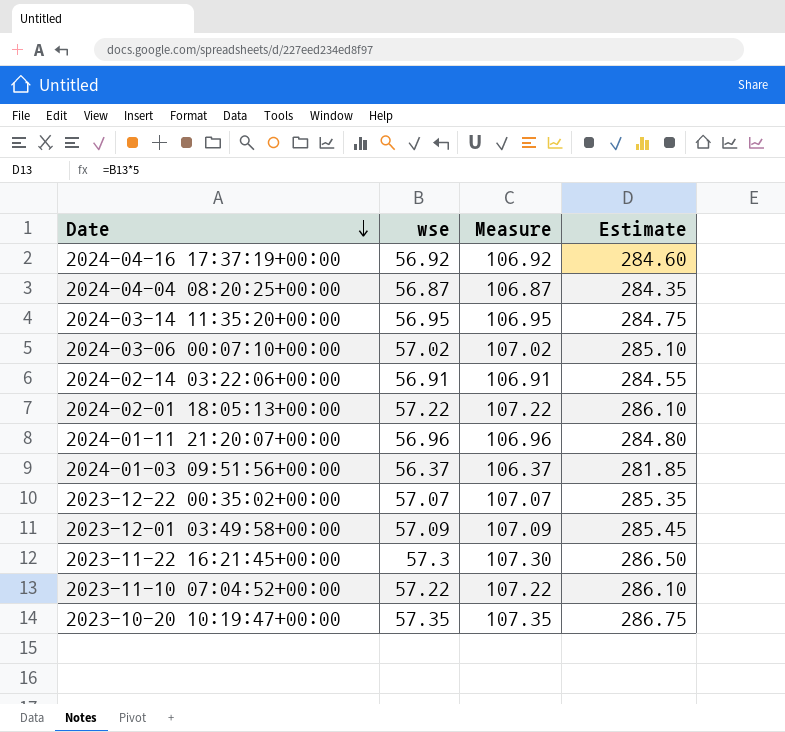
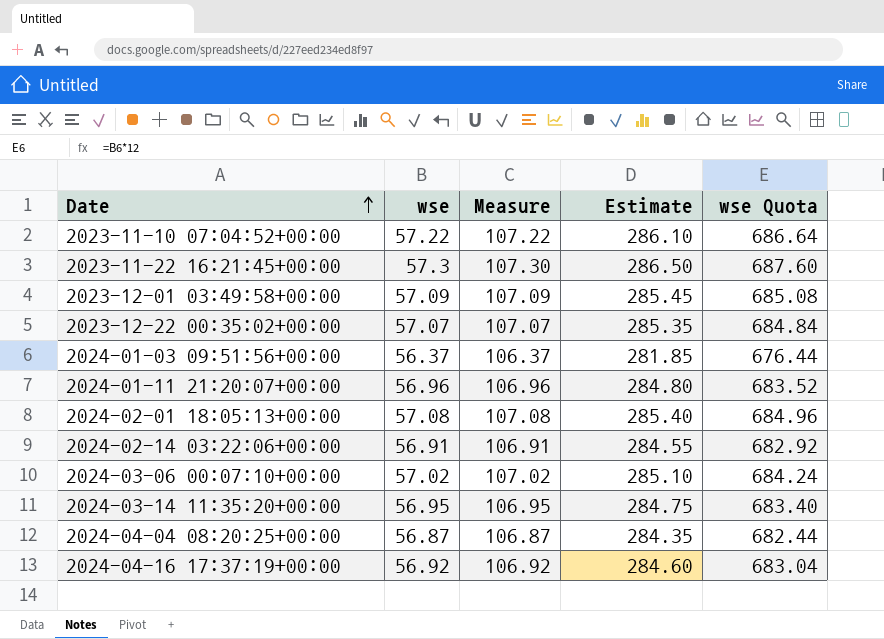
row order: Date descending -> Date ascending
column wse Quota | formula: none -> [wse] * 12
row 2023-10-20 10:19:47+00:00: 57.35 | 107.35 | 286.75 -> none
2024-02-01 18:05:13+00:00 | wse: 57.22 -> 57.08
2024-02-01 18:05:13+00:00 | Measure: 107.22 -> 107.08
2024-02-01 18:05:13+00:00 | Estimate: 286.10 -> 285.40

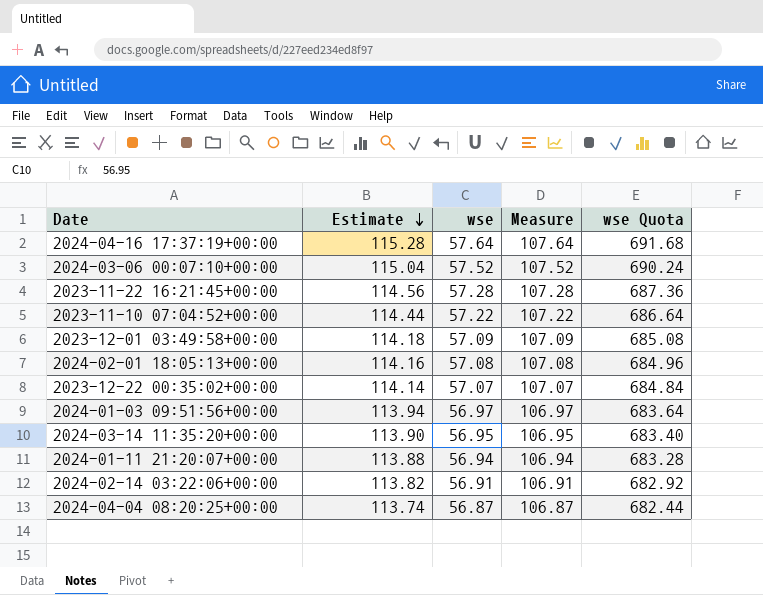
row order: Date ascending -> Estimate descending
column Estimate | formula: [wse] * 5 -> [wse] * 2
column Estimate | position: 4 -> 2
2024-04-16 17:37:19+00:00 | wse: 56.92 -> 57.64
2024-04-16 17:37:19+00:00 | Measure: 106.92 -> 107.64
2024-04-16 17:37:19+00:00 | wse Quota: 683.04 -> 691.68
2024-03-06 00:07:10+00:00 | wse: 57.02 -> 57.52
2024-03-06 00:07:10+00:00 | Measure: 107.02 -> 107.52
2024-03-06 00:07:10+00:00 | wse Quota: 684.24 -> 690.24
2023-11-22 16:21:45+00:00 | wse: 57.3 -> 57.28
2023-11-22 16:21:45+00:00 | Measure: 107.30 -> 107.28
2023-11-22 16:21:45+00:00 | wse Quota: 687.60 -> 687.36
2024-01-03 09:51:56+00:00 | wse: 56.37 -> 56.97
2024-01-03 09:51:56+00:00 | Measure: 106.37 -> 106.97
2024-01-03 09:51:56+00:00 | wse Quota: 676.44 -> 683.64
2024-01-11 21:20:07+00:00 | wse: 56.96 -> 56.94
2024-01-11 21:20:07+00:00 | Measure: 106.96 -> 106.94
2024-01-11 21:20:07+00:00 | wse Quota: 683.52 -> 683.28

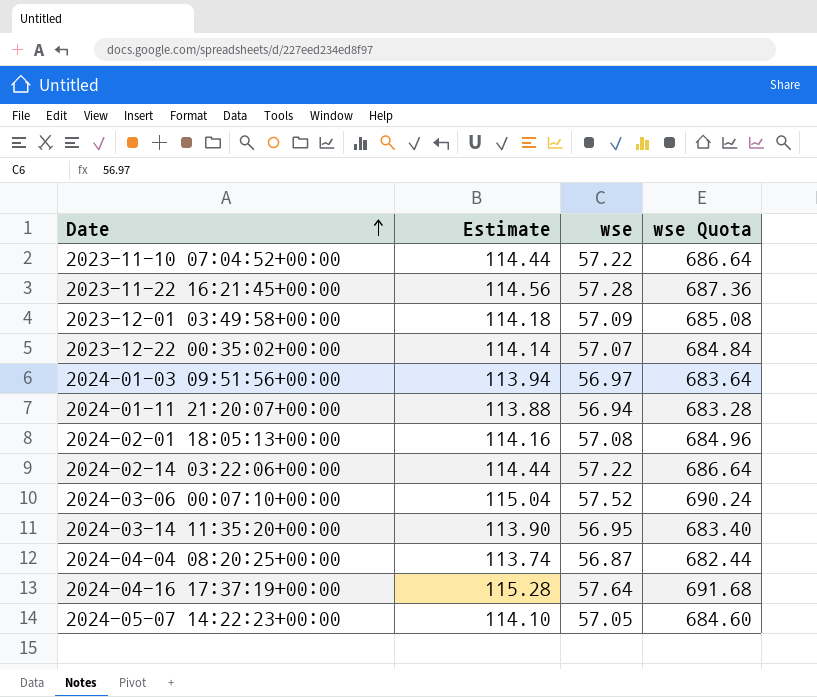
row order: Estimate descending -> Date ascending
column Measure | formula: [wse] + 50 -> none
2024-02-14 03:22:06+00:00 | Estimate: 113.82 -> 114.44
2024-02-14 03:22:06+00:00 | wse: 56.91 -> 57.22
2024-02-14 03:22:06+00:00 | wse Quota: 682.92 -> 686.64
row 2024-05-07 14:22:23+00:00: none -> 114.10 | 57.05 | 684.60

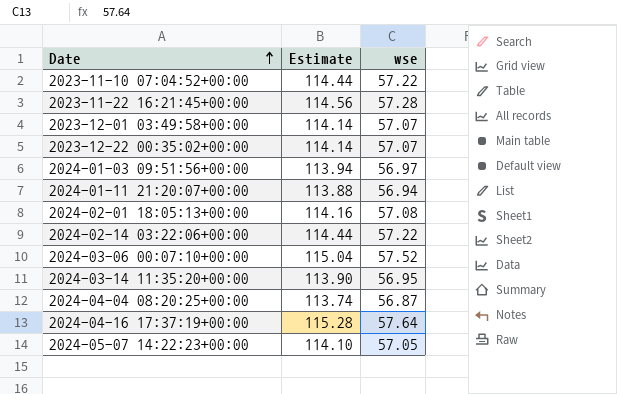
column wse Quota | formula: [wse] * 12 -> none
2023-12-01 03:49:58+00:00 | Estimate: 114.18 -> 114.14
2023-12-01 03:49:58+00:00 | wse: 57.09 -> 57.07

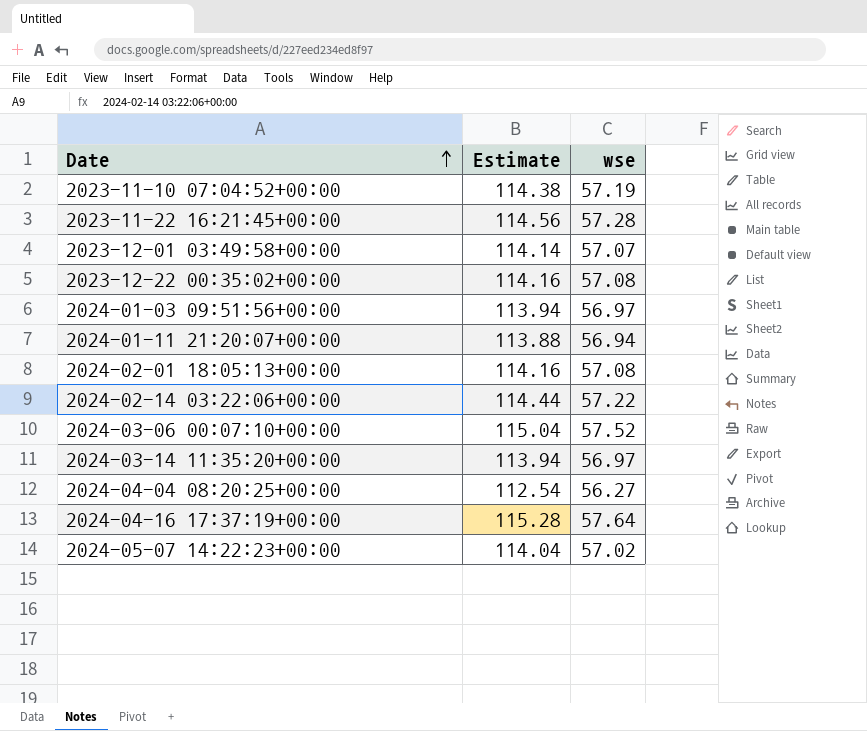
2023-11-10 07:04:52+00:00 | Estimate: 114.44 -> 114.38
2023-11-10 07:04:52+00:00 | wse: 57.22 -> 57.19
2023-12-22 00:35:02+00:00 | Estimate: 114.14 -> 114.16
2023-12-22 00:35:02+00:00 | wse: 57.07 -> 57.08
2024-03-14 11:35:20+00:00 | Estimate: 113.90 -> 113.94
2024-03-14 11:35:20+00:00 | wse: 56.95 -> 56.97
2024-04-04 08:20:25+00:00 | Estimate: 113.74 -> 112.54
2024-04-04 08:20:25+00:00 | wse: 56.87 -> 56.27
2024-05-07 14:22:23+00:00 | Estimate: 114.10 -> 114.04
2024-05-07 14:22:23+00:00 | wse: 57.05 -> 57.02

